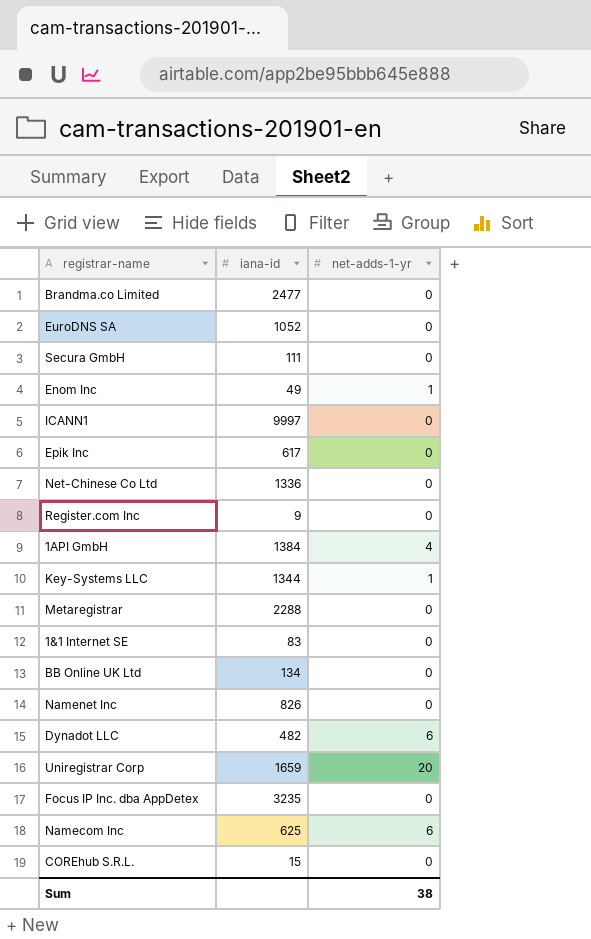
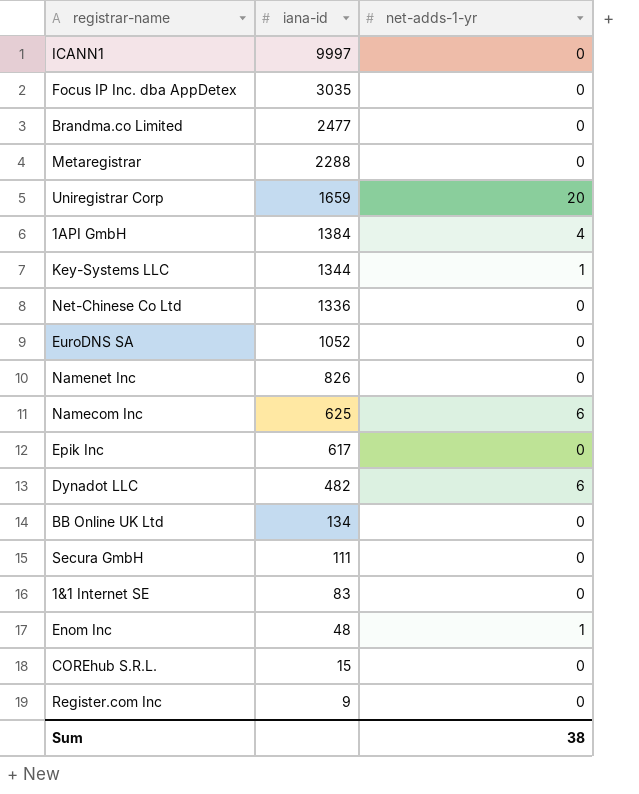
row order: none -> iana-id descending
Focus IP Inc. dba AppDetex | iana-id: 3235 -> 3035
Enom Inc | iana-id: 49 -> 48

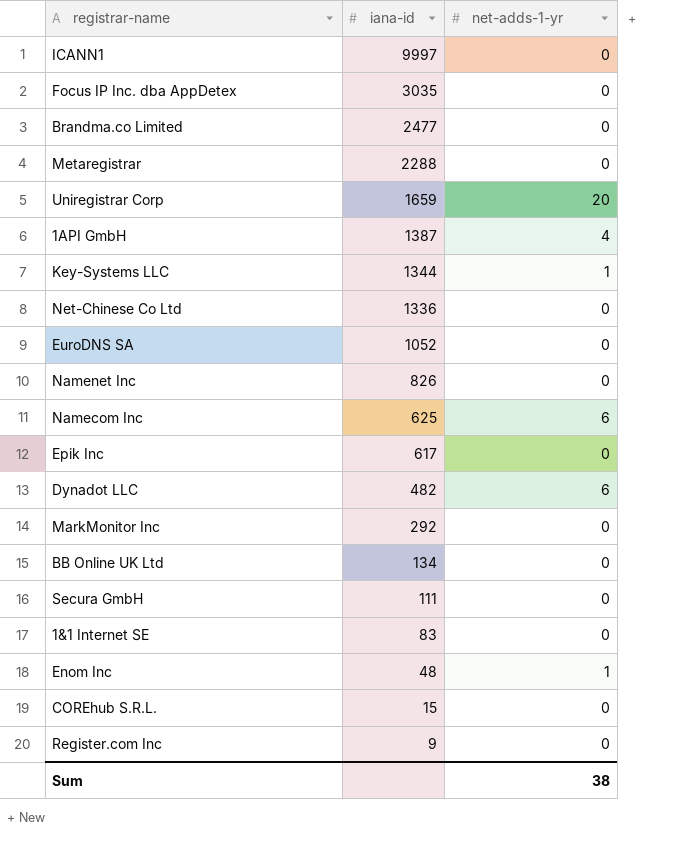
1API GmbH | iana-id: 1384 -> 1387
row MarkMonitor Inc: none -> 292 | 0

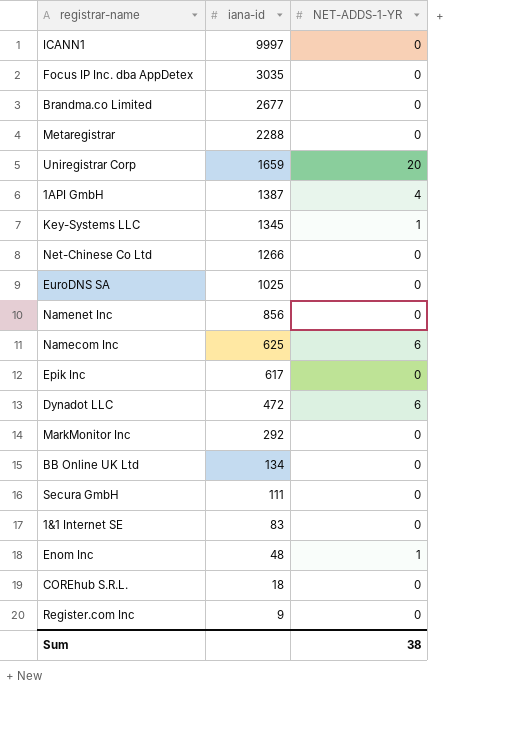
column name: net-adds-1-yr -> NET-ADDS-1-YR
Brandma.co Limited | iana-id: 2477 -> 2677
Key-Systems LLC | iana-id: 1344 -> 1345
Net-Chinese Co Ltd | iana-id: 1336 -> 1266
EuroDNS SA | iana-id: 1052 -> 1025
Namenet Inc | iana-id: 826 -> 856
Dynadot LLC | iana-id: 482 -> 472
COREhub S.R.L. | iana-id: 15 -> 18

